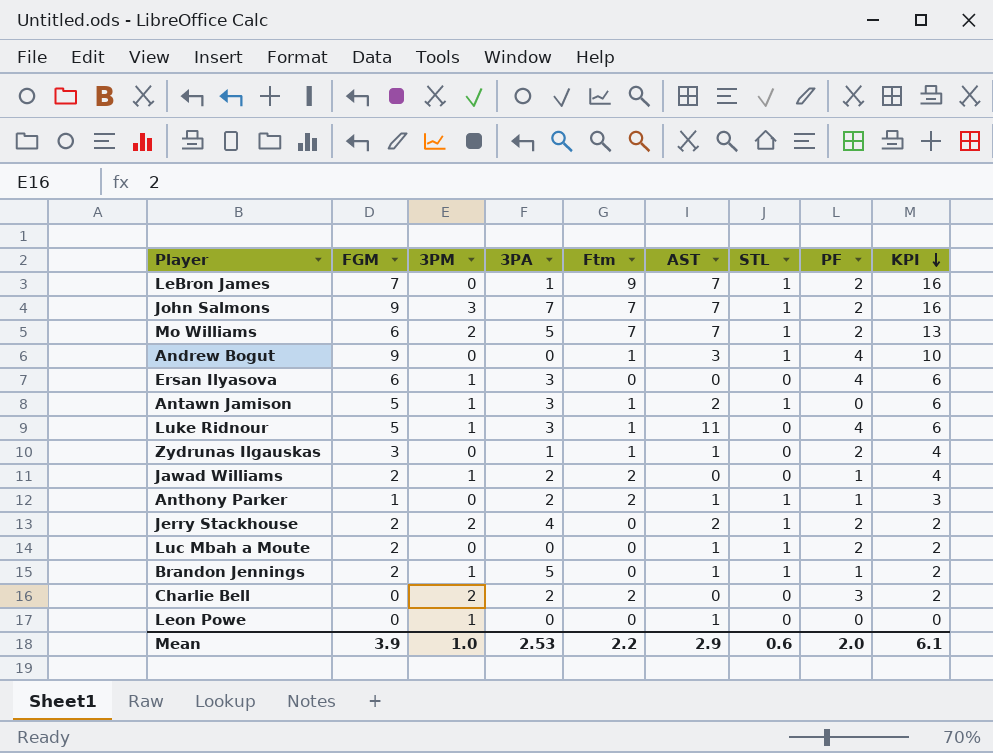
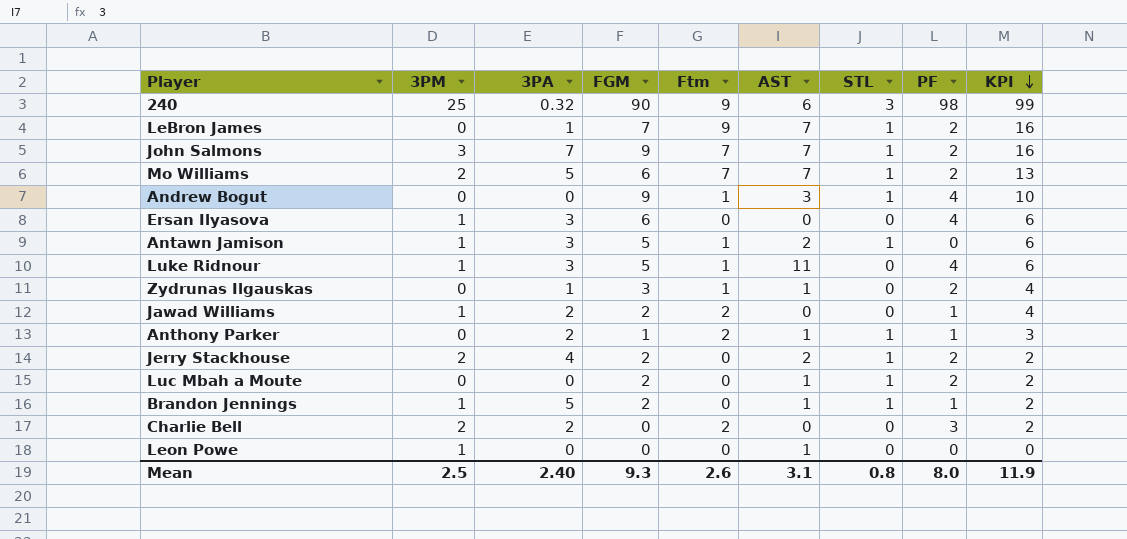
column FGM | position: 2 -> 4
row 240: none -> 25 | 0.32 | 90 | 9 | 6 | 3 | 98 | 99
Mean | 3PM: 1.0 -> 2.5
Mean | 3PA: 2.53 -> 2.40
Mean | FGM: 3.9 -> 9.3
Mean | Ftm: 2.2 -> 2.6
Mean | AST: 2.9 -> 3.1
Mean | STL: 0.6 -> 0.8
Mean | PF: 2.0 -> 8.0
Mean | KPI: 6.1 -> 11.9

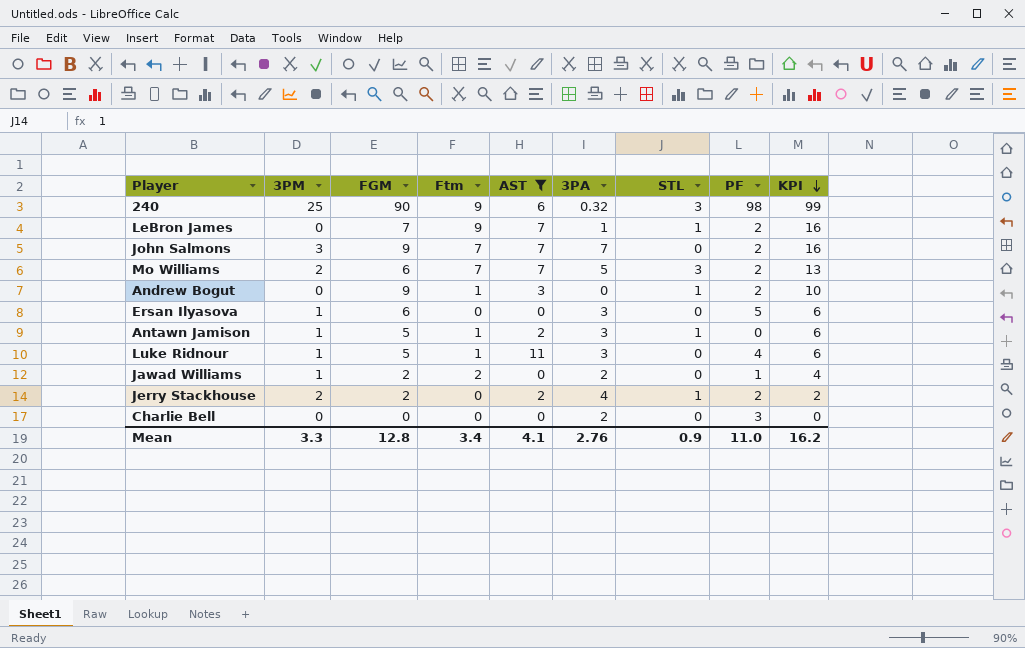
filter: none -> AST != 1
column 3PA | position: 3 -> 6
John Salmons | STL: 1 -> 0
Mo Williams | STL: 1 -> 3
Andrew Bogut | PF: 4 -> 2
Ersan Ilyasova | PF: 4 -> 5
Charlie Bell | 3PM: 2 -> 0
Charlie Bell | Ftm: 2 -> 0
Charlie Bell | KPI: 2 -> 0
Mean | 3PM: 2.5 -> 3.3
Mean | FGM: 9.3 -> 12.8
Mean | Ftm: 2.6 -> 3.4
Mean | AST: 3.1 -> 4.1
Mean | 3PA: 2.40 -> 2.76
Mean | STL: 0.8 -> 0.9
Mean | PF: 8.0 -> 11.0
Mean | KPI: 11.9 -> 16.2

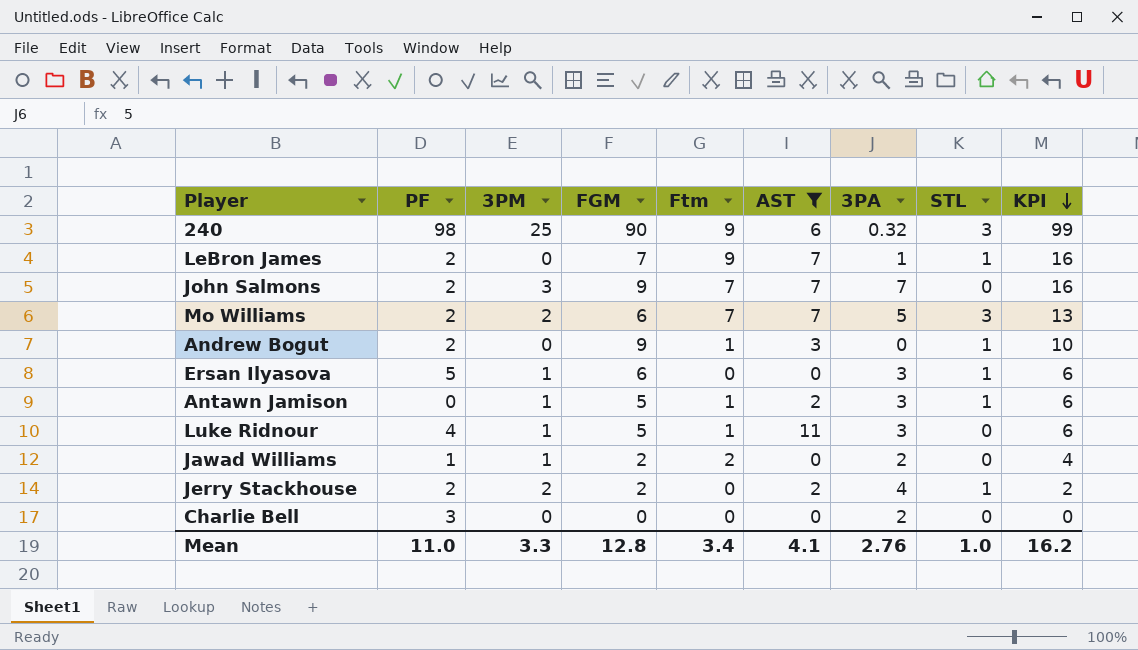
column PF | position: 8 -> 2
Ersan Ilyasova | STL: 0 -> 1
Mean | STL: 0.9 -> 1.0

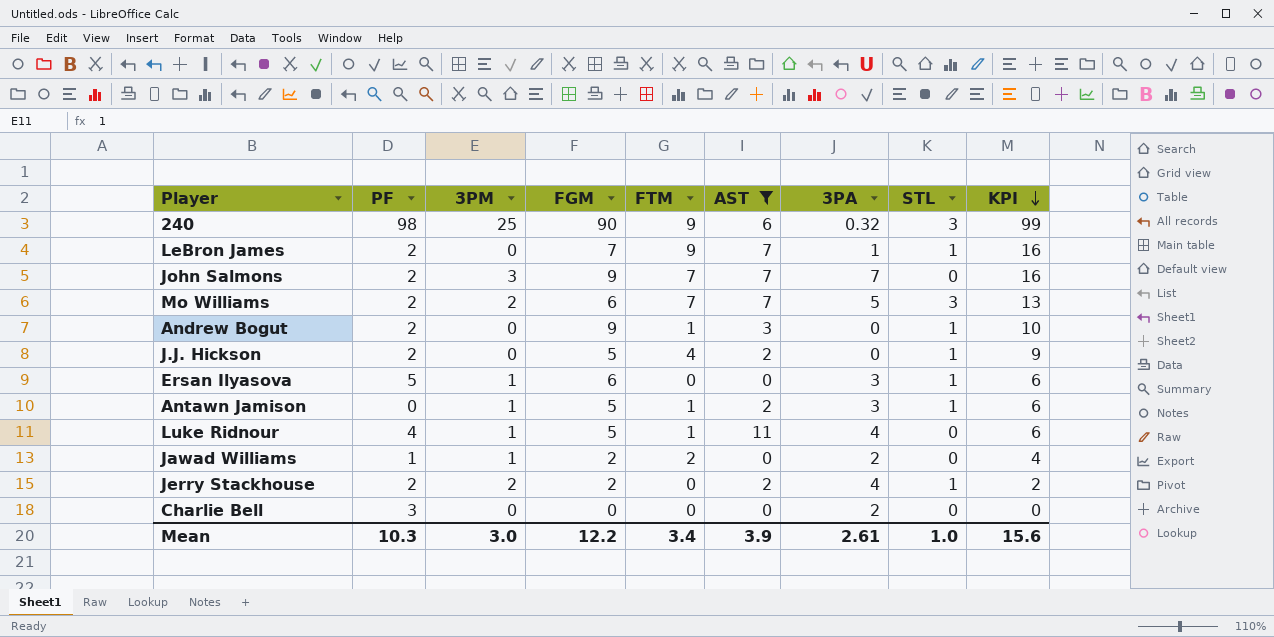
column name: Ftm -> FTM
row J.J. Hickson: none -> 2 | 0 | 5 | 4 | 2 | 0 | 1 | 9
Luke Ridnour | 3PA: 3 -> 4
Mean | PF: 11.0 -> 10.3
Mean | 3PM: 3.3 -> 3.0
Mean | FGM: 12.8 -> 12.2
Mean | AST: 4.1 -> 3.9
Mean | 3PA: 2.76 -> 2.61
Mean | KPI: 16.2 -> 15.6

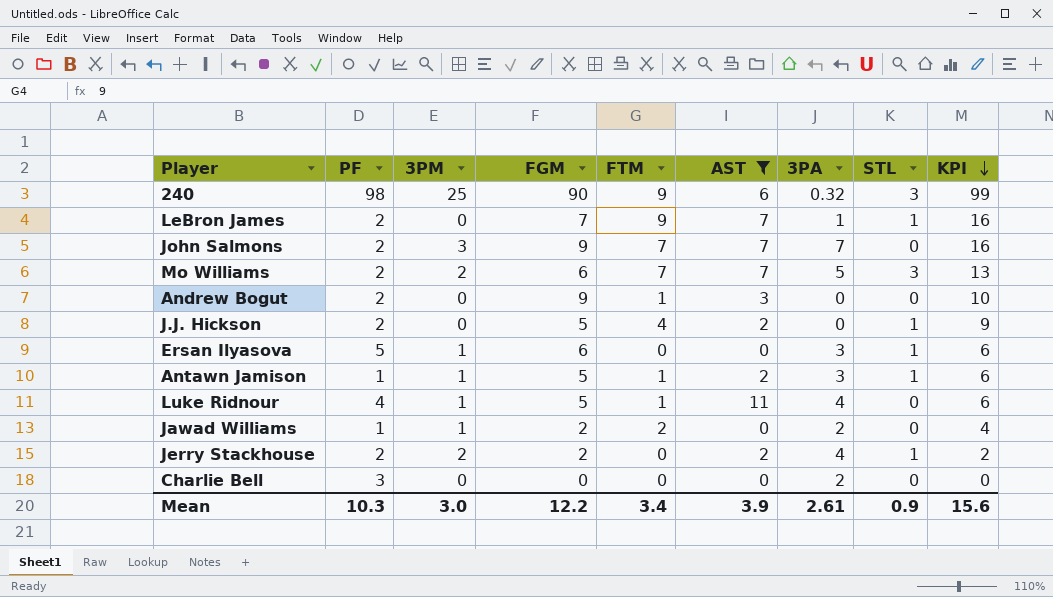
Andrew Bogut | STL: 1 -> 0
Antawn Jamison | PF: 0 -> 1
Mean | STL: 1.0 -> 0.9

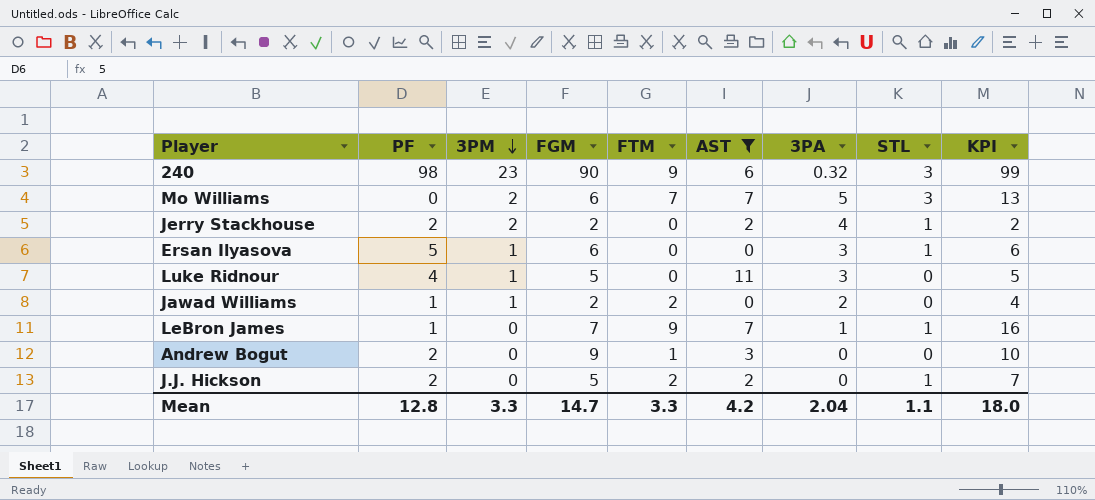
row order: KPI descending -> 3PM descending
row John Salmons: 2 | 3 | 9 | 7 | 7 | 7 | 0 | 16 -> none
row Antawn Jamison: 1 | 1 | 5 | 1 | 2 | 3 | 1 | 6 -> none
row Charlie Bell: 3 | 0 | 0 | 0 | 0 | 2 | 0 | 0 -> none
240 | 3PM: 25 -> 23
Mo Williams | PF: 2 -> 0
Luke Ridnour | FTM: 1 -> 0
Luke Ridnour | 3PA: 4 -> 3
Luke Ridnour | KPI: 6 -> 5
LeBron James | PF: 2 -> 1
J.J. Hickson | FTM: 4 -> 2
J.J. Hickson | KPI: 9 -> 7
Mean | PF: 10.3 -> 12.8
Mean | 3PM: 3.0 -> 3.3
Mean | FGM: 12.2 -> 14.7
Mean | FTM: 3.4 -> 3.3
Mean | AST: 3.9 -> 4.2
Mean | 3PA: 2.61 -> 2.04
Mean | STL: 0.9 -> 1.1
Mean | KPI: 15.6 -> 18.0

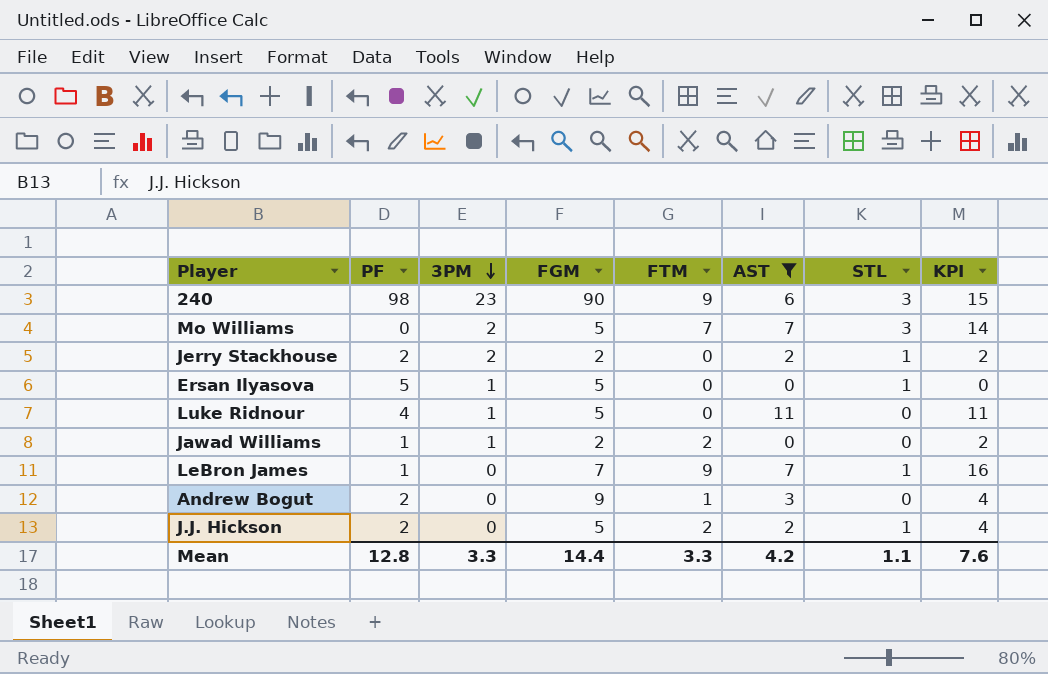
column 3PA | position: 7 -> none
column KPI | formula: [FGM] + [FTM] -> [FTM] + [AST]
Mo Williams | FGM: 6 -> 5
Ersan Ilyasova | FGM: 6 -> 5
Mean | FGM: 14.7 -> 14.4
Mean | KPI: 18.0 -> 7.6

